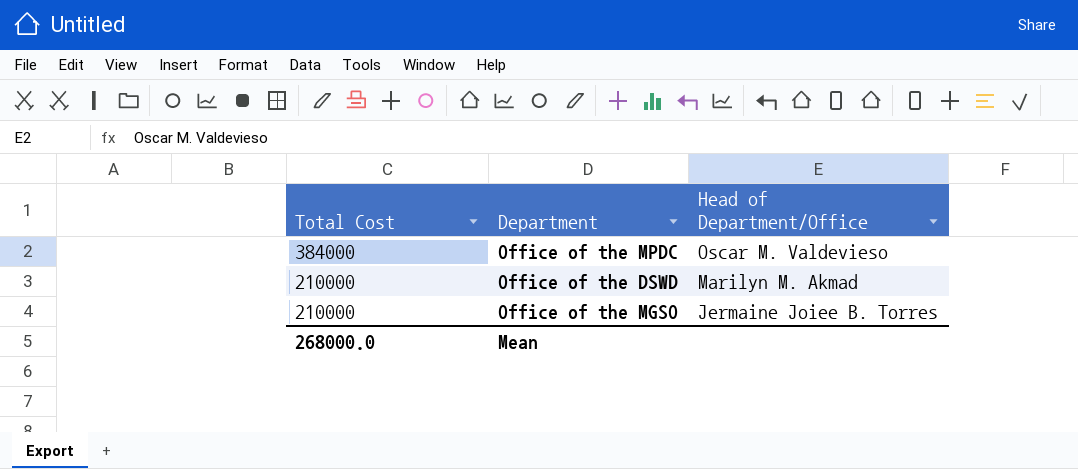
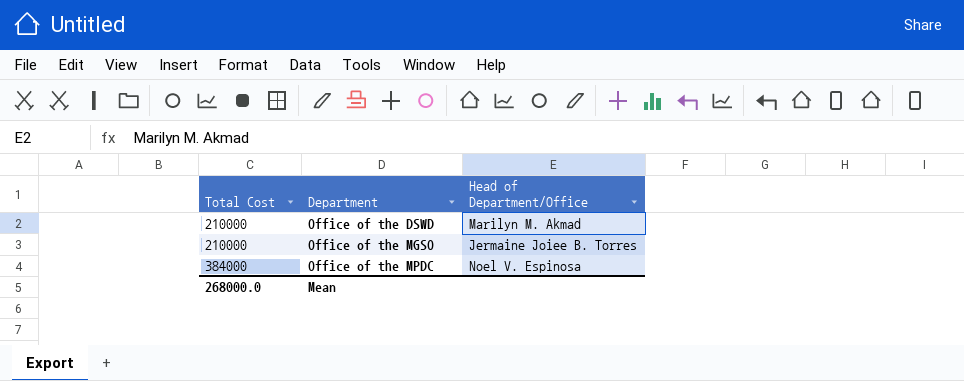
row order: Total Cost descending -> Total Cost ascending
Office of the MPDC | Head of Department/Office: Oscar M. Valdevieso -> Noel V. Espinosa

